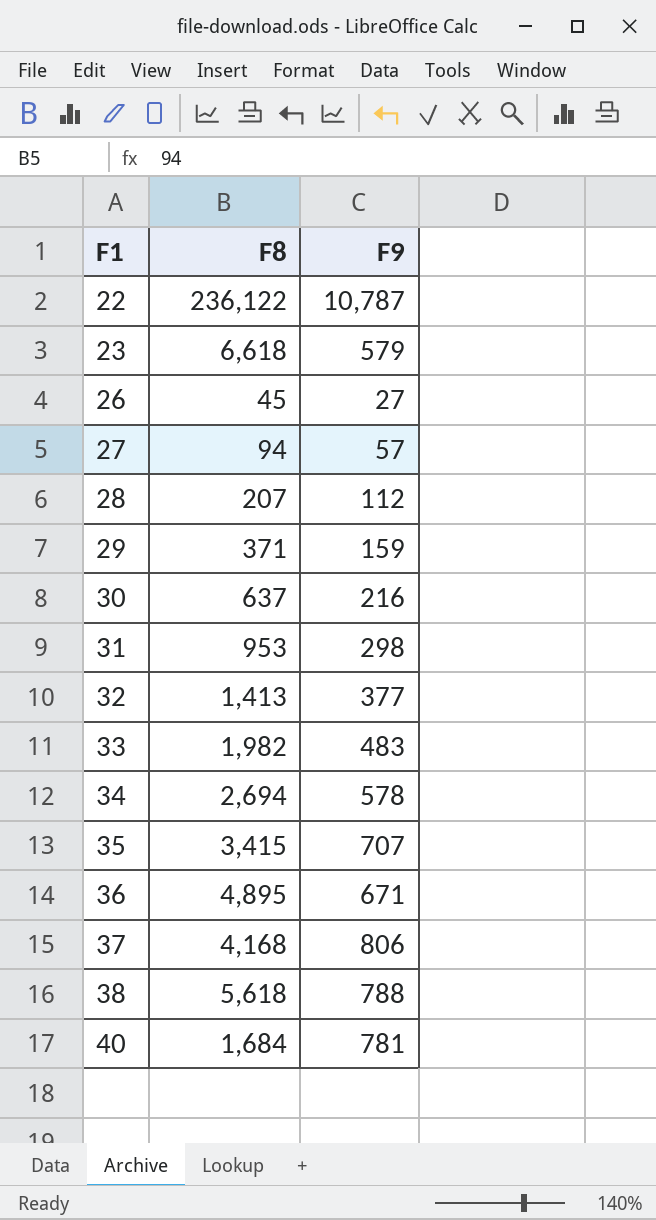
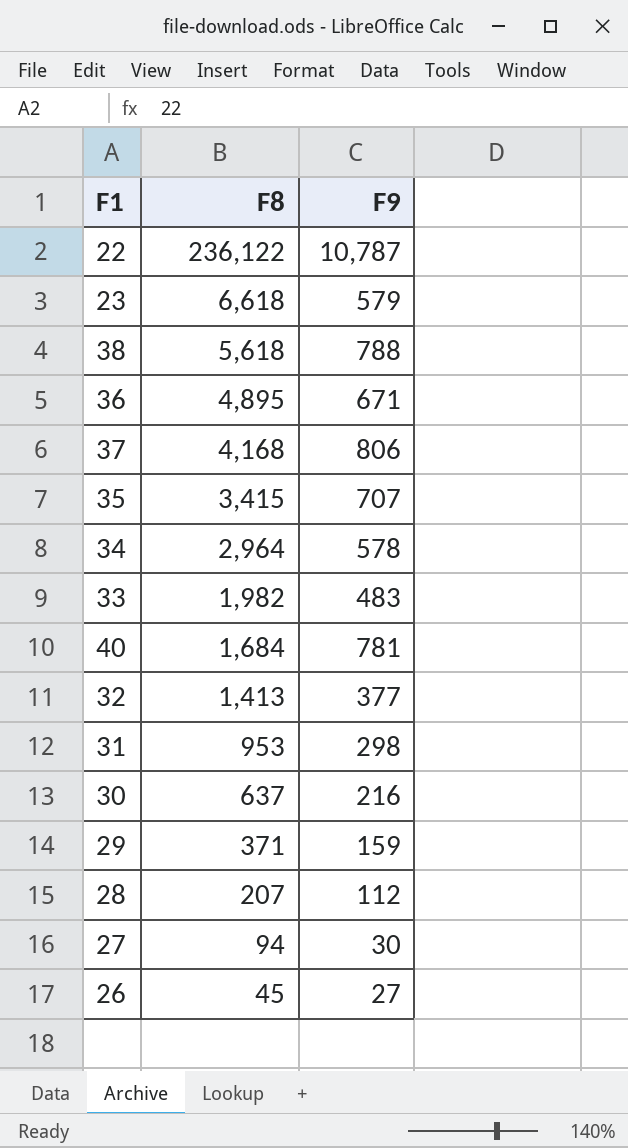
row order: F1 ascending -> F8 descending
34 | F8: 2,694 -> 2,964
27 | F9: 57 -> 30

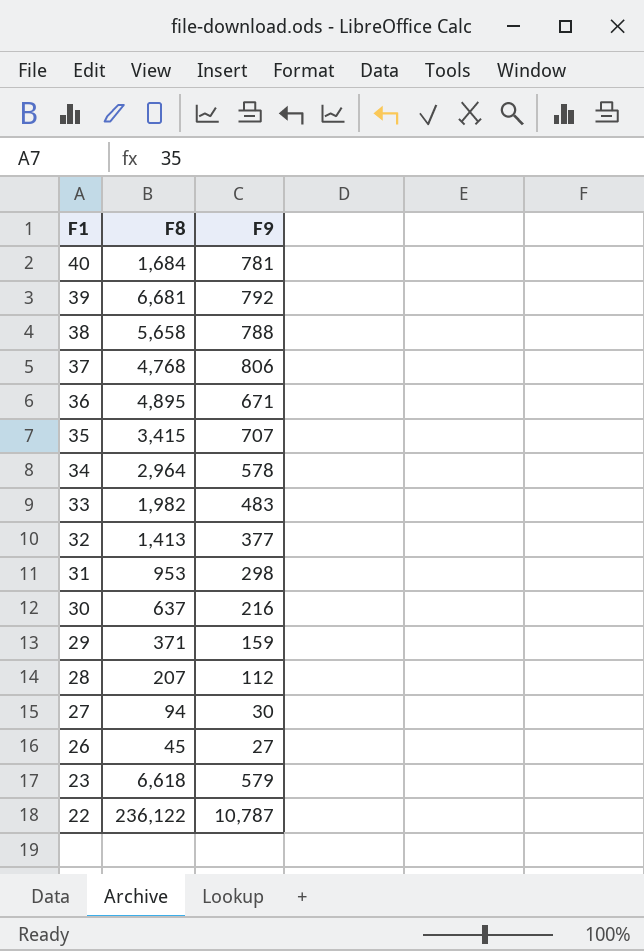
row order: F8 descending -> F1 descending
row 39: none -> 6,681 | 792
38 | F8: 5,618 -> 5,658
37 | F8: 4,168 -> 4,768

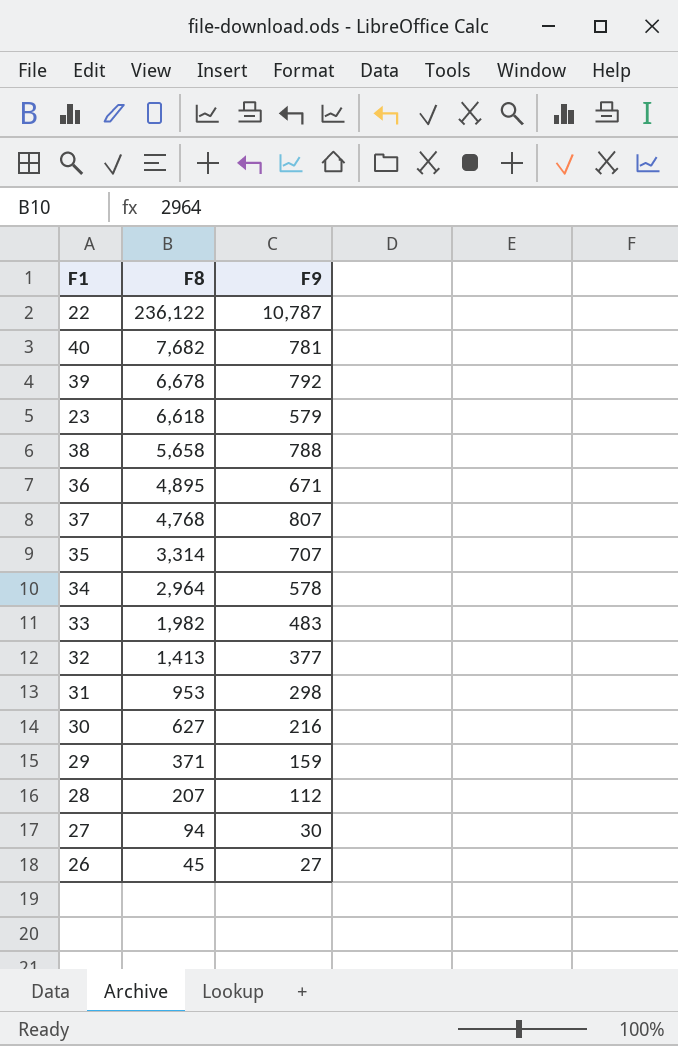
row order: F1 descending -> F8 descending
40 | F8: 1,684 -> 7,682
39 | F8: 6,681 -> 6,678
37 | F9: 806 -> 807
35 | F8: 3,415 -> 3,314
30 | F8: 637 -> 627

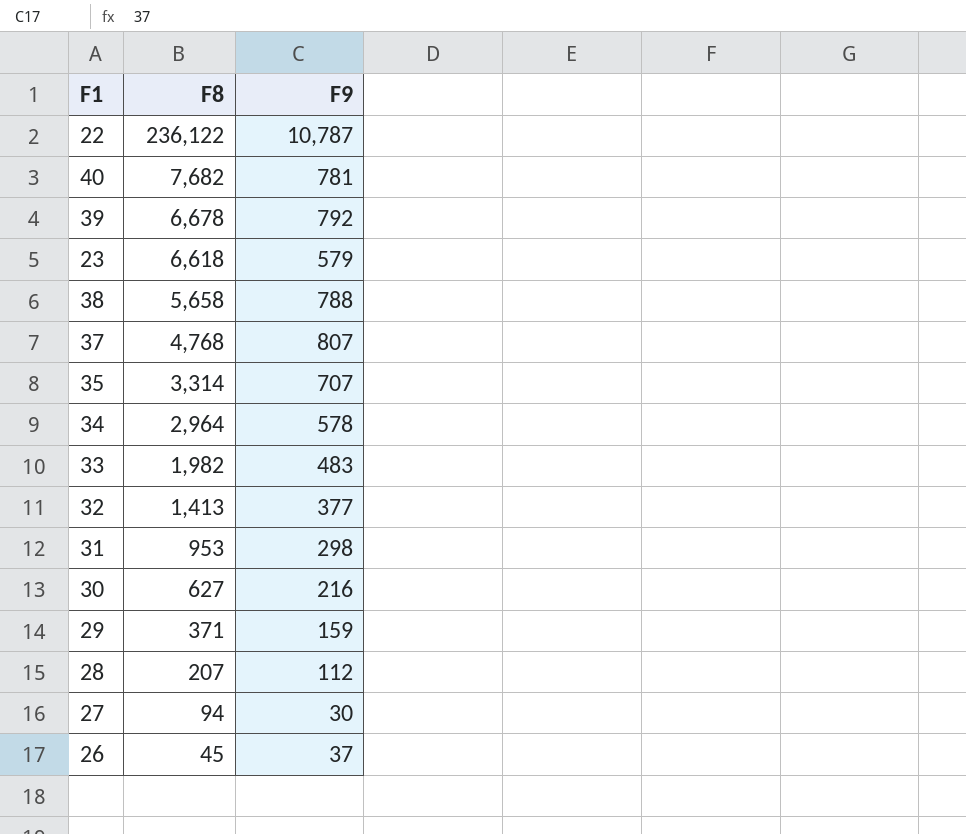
row 36: 4,895 | 671 -> none
26 | F9: 27 -> 37

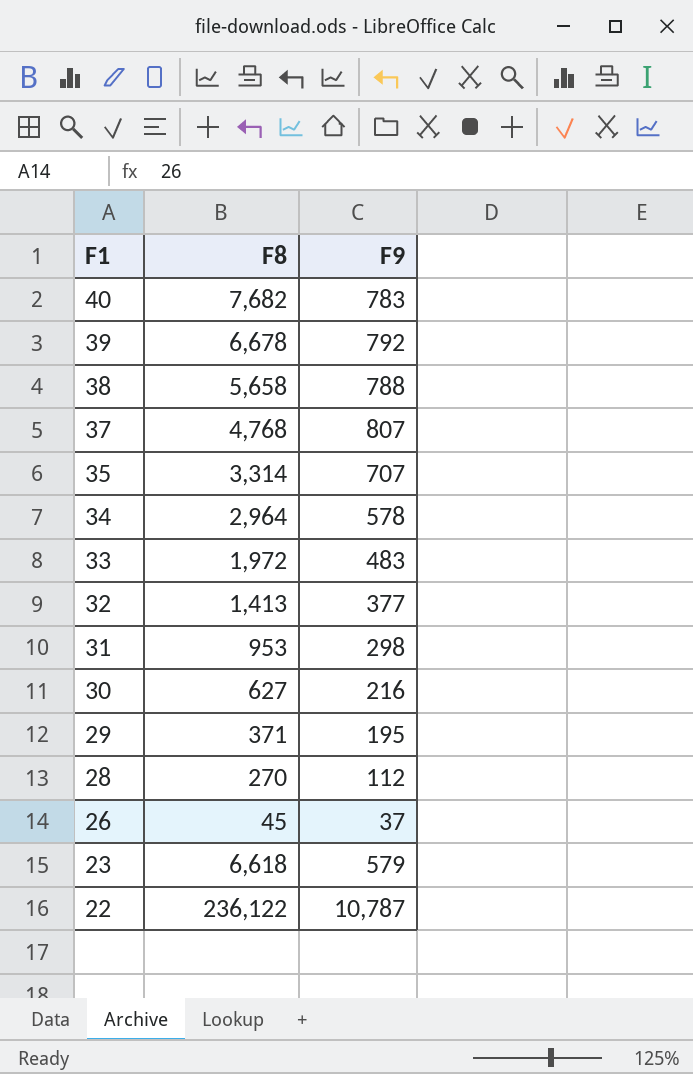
row order: F8 descending -> F1 descending
row 27: 94 | 30 -> none
40 | F9: 781 -> 783
33 | F8: 1,982 -> 1,972
29 | F9: 159 -> 195
28 | F8: 207 -> 270

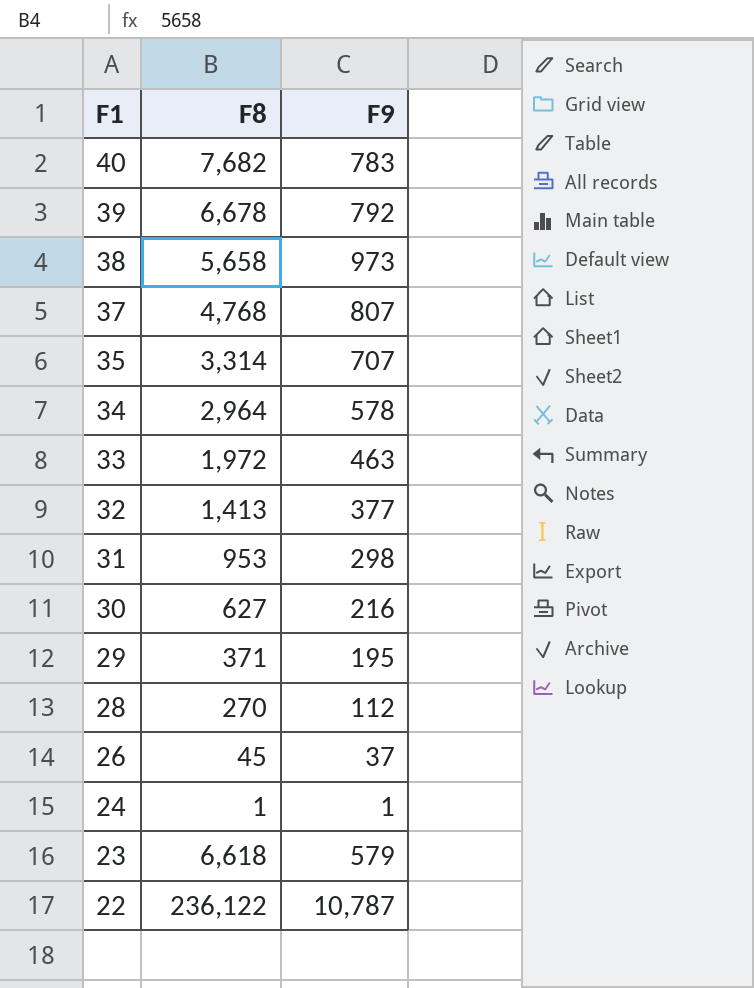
38 | F9: 788 -> 973
33 | F9: 483 -> 463
row 24: none -> 1 | 1

